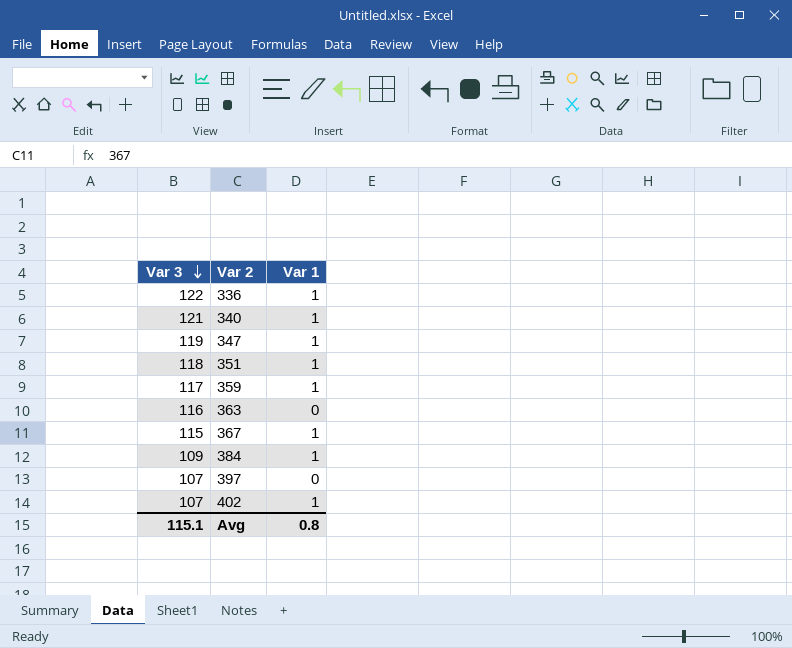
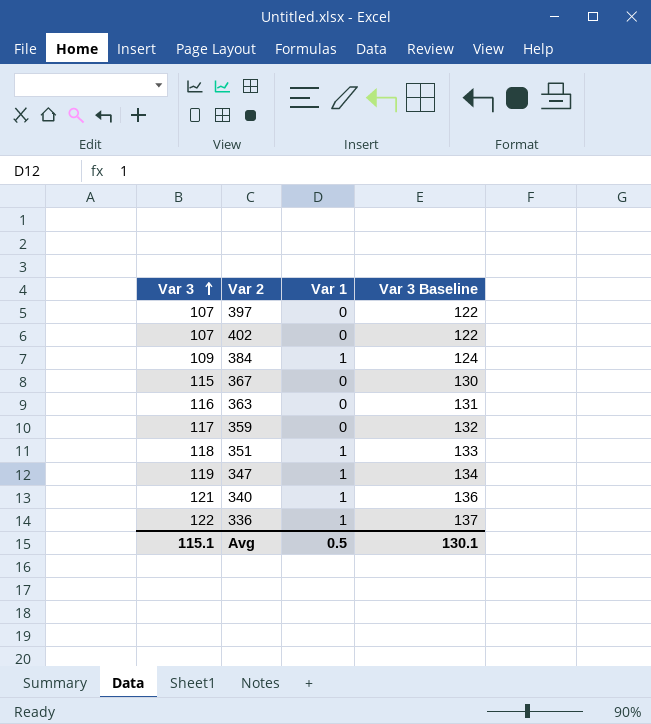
row order: Var 3 descending -> Var 3 ascending
column Var 3 Baseline | formula: none -> [Var 3] + 15
402 | Var 1: 1 -> 0
367 | Var 1: 1 -> 0
359 | Var 1: 1 -> 0
Avg | Var 1: 0.8 -> 0.5

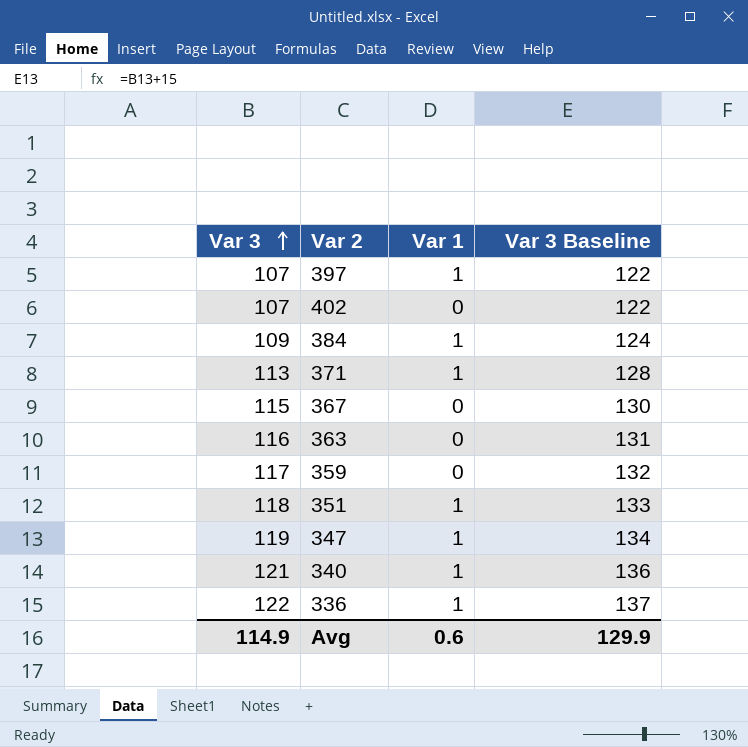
397 | Var 1: 0 -> 1
row 371: none -> 113 | 1 | 128
Avg | Var 3: 115.1 -> 114.9
Avg | Var 1: 0.5 -> 0.6
Avg | Var 3 Baseline: 130.1 -> 129.9

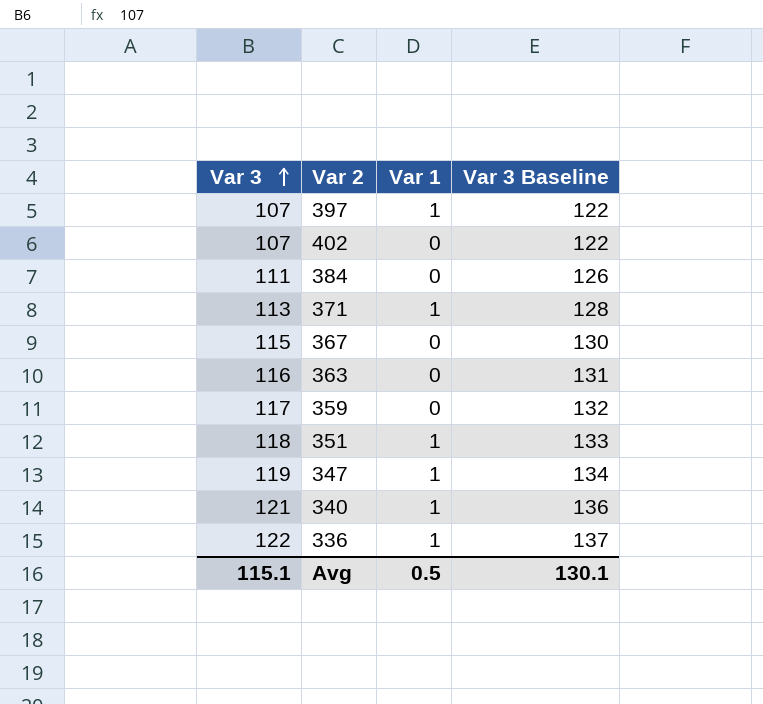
384 | Var 3: 109 -> 111
384 | Var 1: 1 -> 0
384 | Var 3 Baseline: 124 -> 126
Avg | Var 3: 114.9 -> 115.1
Avg | Var 1: 0.6 -> 0.5
Avg | Var 3 Baseline: 129.9 -> 130.1

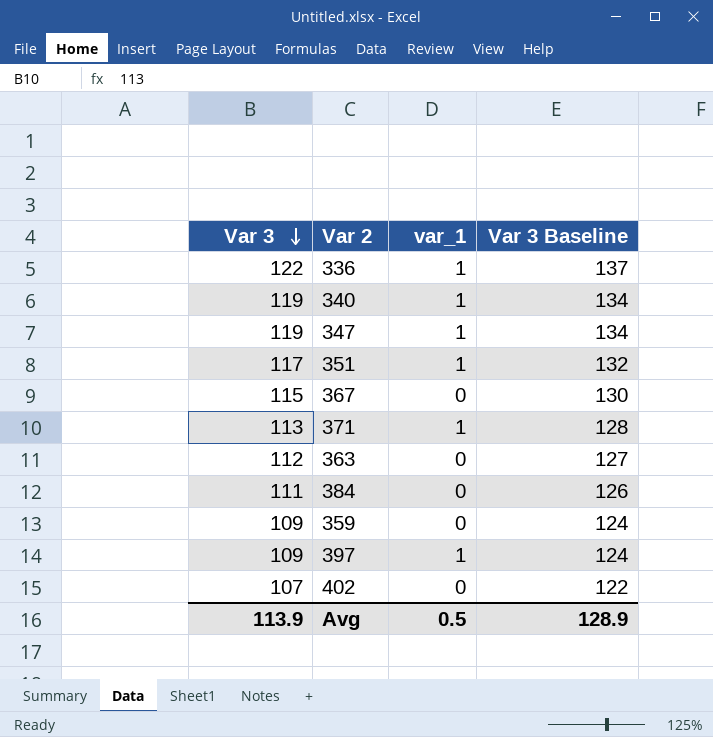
row order: Var 3 ascending -> Var 3 descending
column name: Var 1 -> var_1
340 | Var 3: 121 -> 119
340 | Var 3 Baseline: 136 -> 134
351 | Var 3: 118 -> 117
351 | Var 3 Baseline: 133 -> 132
363 | Var 3: 116 -> 112
363 | Var 3 Baseline: 131 -> 127
359 | Var 3: 117 -> 109
359 | Var 3 Baseline: 132 -> 124
397 | Var 3: 107 -> 109
397 | Var 3 Baseline: 122 -> 124
Avg | Var 3: 115.1 -> 113.9
Avg | Var 3 Baseline: 130.1 -> 128.9

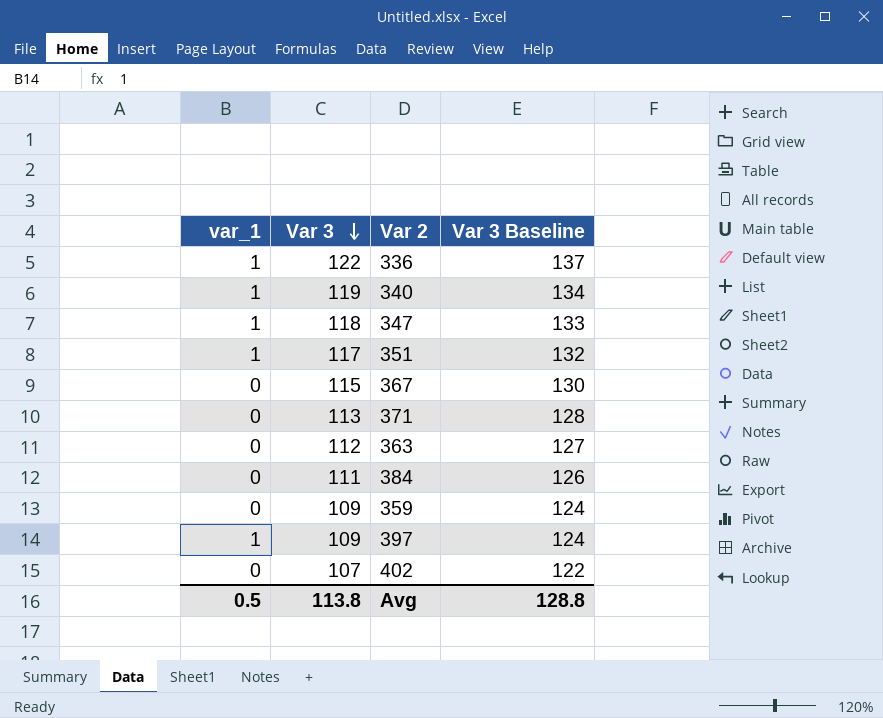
column var_1 | position: 3 -> 1
347 | Var 3: 119 -> 118
347 | Var 3 Baseline: 134 -> 133
371 | var_1: 1 -> 0
Avg | Var 3: 113.9 -> 113.8
Avg | Var 3 Baseline: 128.9 -> 128.8

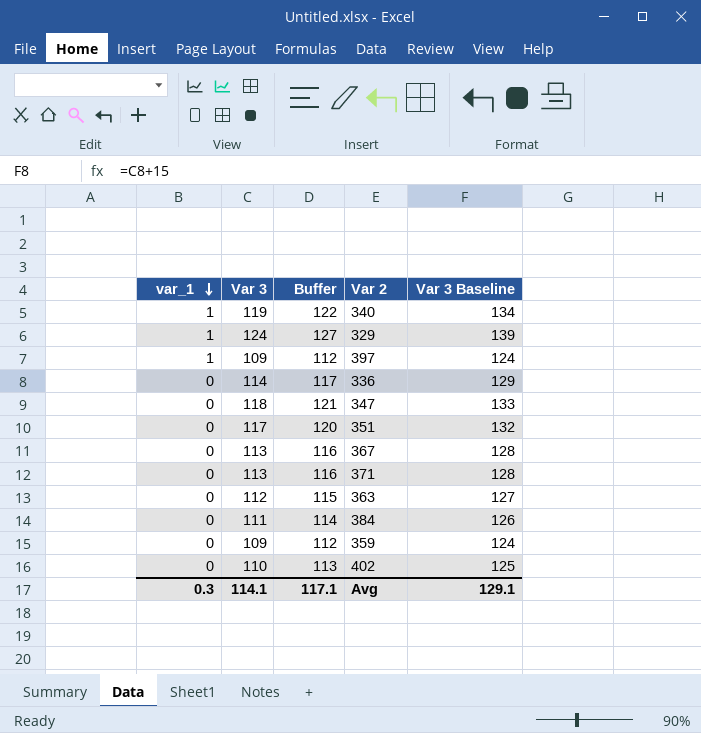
row order: Var 3 descending -> var_1 descending
column Buffer | formula: none -> [Var 3] + 3
row 329: none -> 1 | 124 | 127 | 139
336 | var_1: 1 -> 0
336 | Var 3: 122 -> 114
336 | Var 3 Baseline: 137 -> 129
347 | var_1: 1 -> 0
351 | var_1: 1 -> 0
367 | Var 3: 115 -> 113
367 | Var 3 Baseline: 130 -> 128
402 | Var 3: 107 -> 110
402 | Var 3 Baseline: 122 -> 125
Avg | var_1: 0.5 -> 0.3
Avg | Var 3: 113.8 -> 114.1
Avg | Var 3 Baseline: 128.8 -> 129.1

